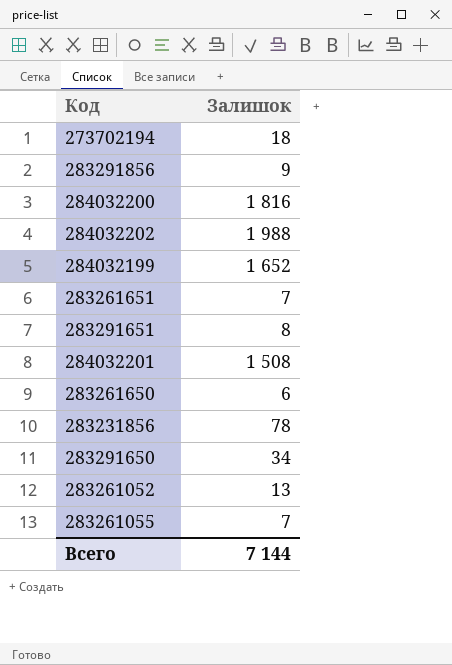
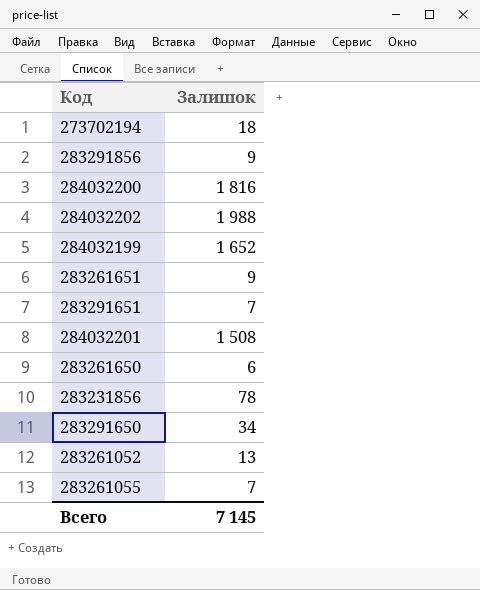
283261651 | Залишок: 7 -> 9
283291651 | Залишок: 8 -> 7
Всего | Залишок: 7 144 -> 7 145

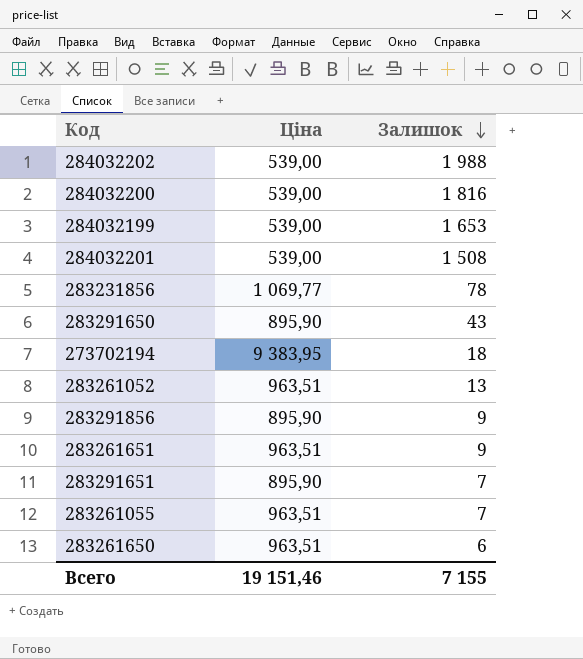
row order: none -> Залишок descending
column Ціна | position: none -> 2
284032199 | Залишок: 1 652 -> 1 653
283291650 | Залишок: 34 -> 43
Всего | Залишок: 7 145 -> 7 155

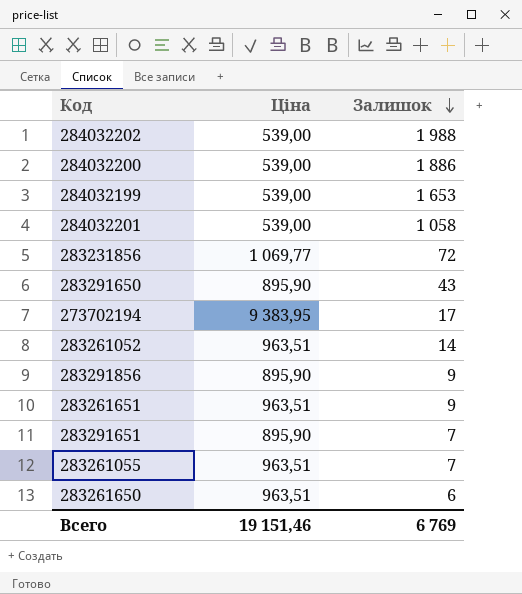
284032200 | Залишок: 1 816 -> 1 886
284032201 | Залишок: 1 508 -> 1 058
283231856 | Залишок: 78 -> 72
273702194 | Залишок: 18 -> 17
283261052 | Залишок: 13 -> 14
Всего | Залишок: 7 155 -> 6 769

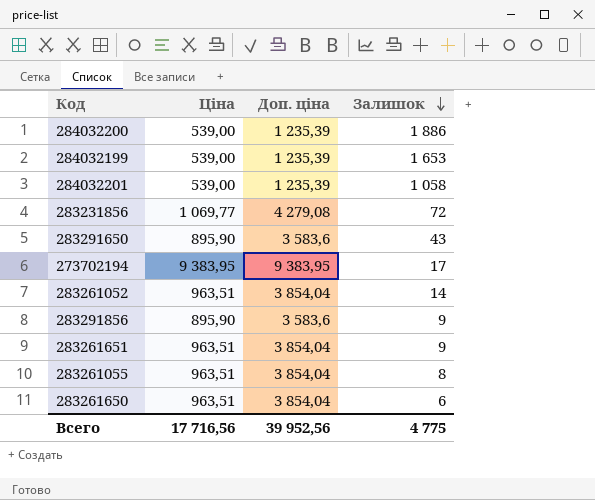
column Доп. ціна | position: none -> 3
row 284032202: 539,00 | 1 988 -> none
row 283291651: 895,90 | 7 -> none
283261055 | Залишок: 7 -> 8
Всего | Ціна: 19 151,46 -> 17 716,56
Всего | Залишок: 6 769 -> 4 775

